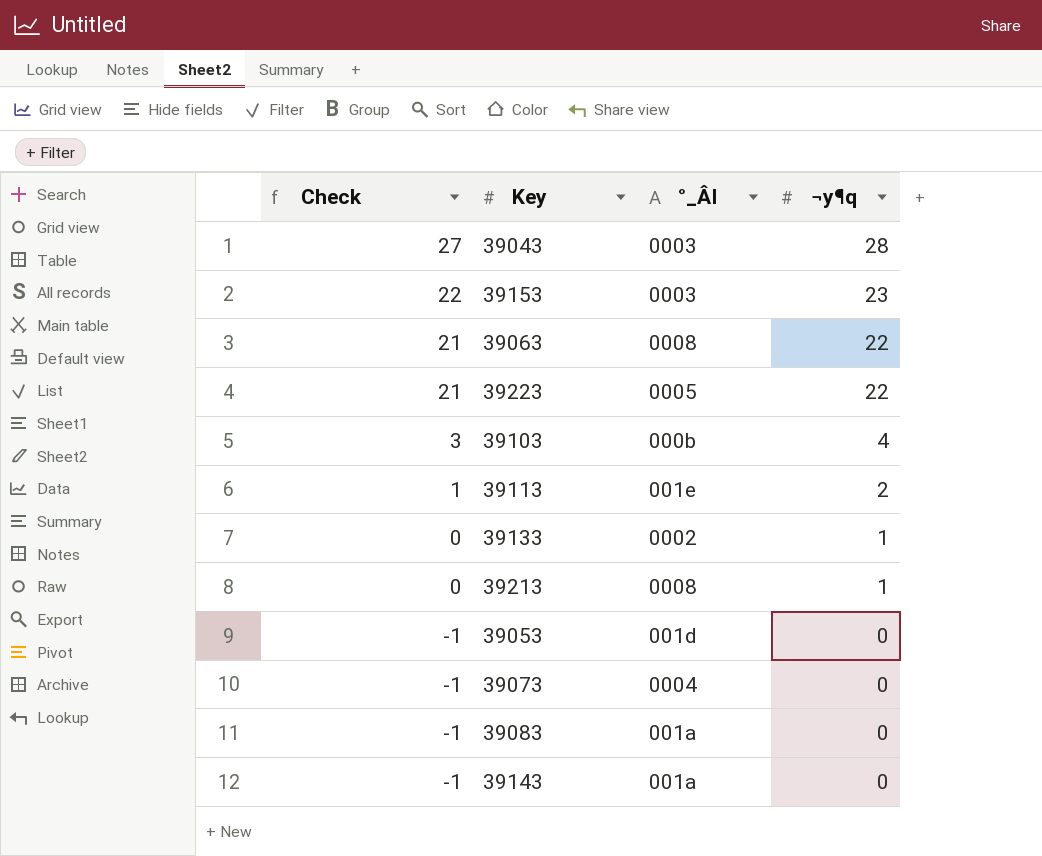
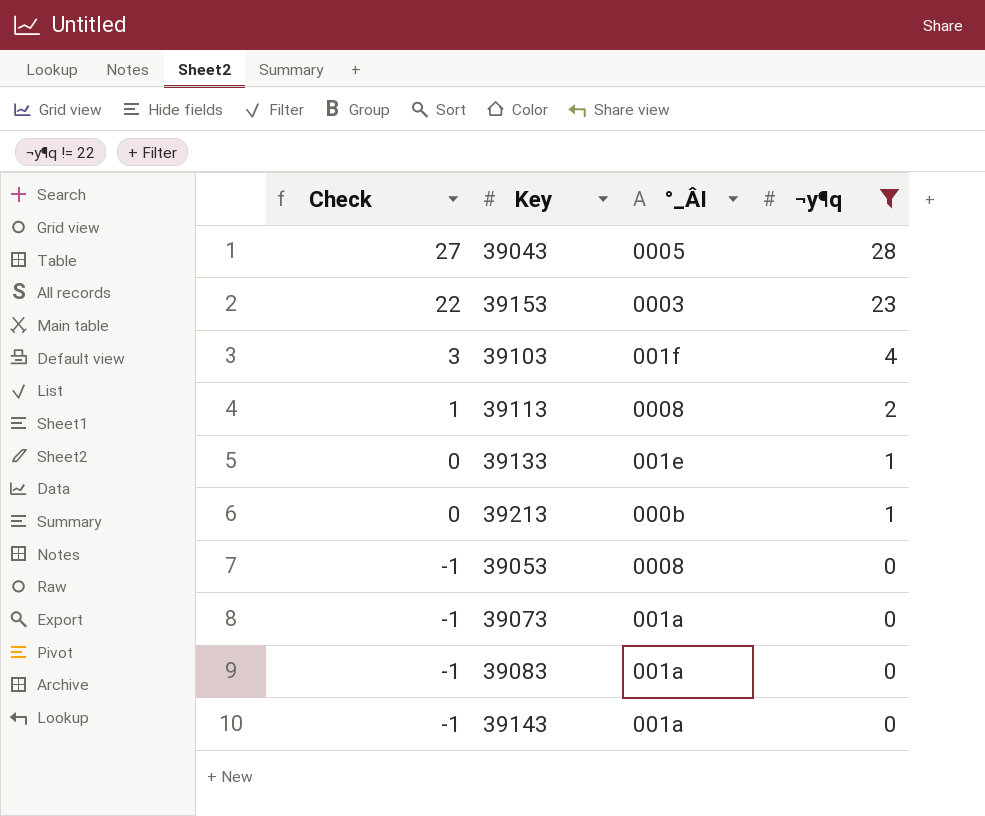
filter: none -> ¬y¶q != 22
39043 | °_ÂI: 0003 -> 0005
39103 | °_ÂI: 000b -> 001f
39113 | °_ÂI: 001e -> 0008
39133 | °_ÂI: 0002 -> 001e
39213 | °_ÂI: 0008 -> 000b
39053 | °_ÂI: 001d -> 0008
39073 | °_ÂI: 0004 -> 001a

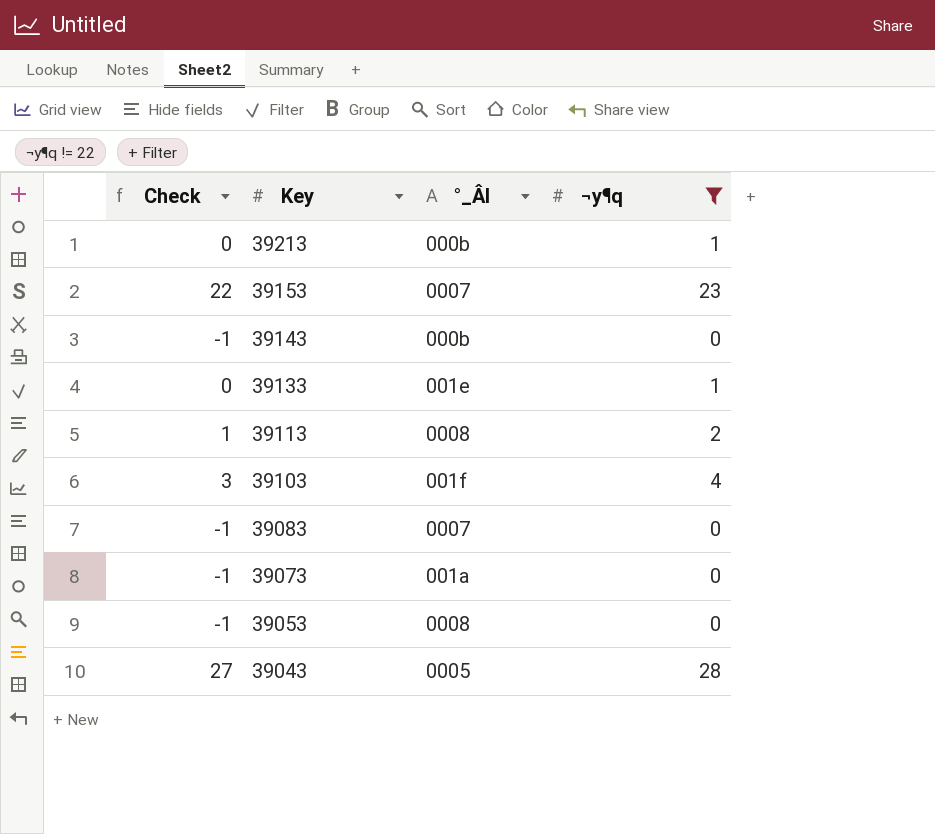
row order: Check descending -> Key descending
39153 | °_ÂI: 0003 -> 0007
39143 | °_ÂI: 001a -> 000b
39083 | °_ÂI: 001a -> 0007

